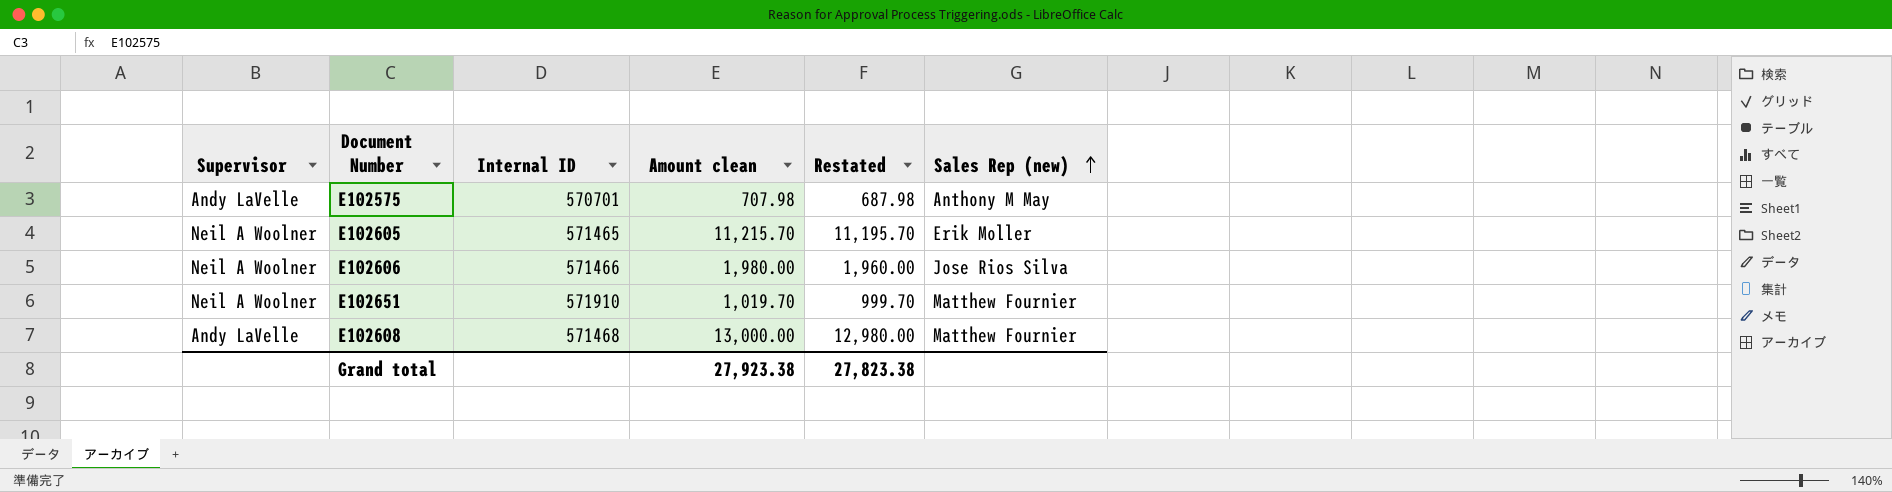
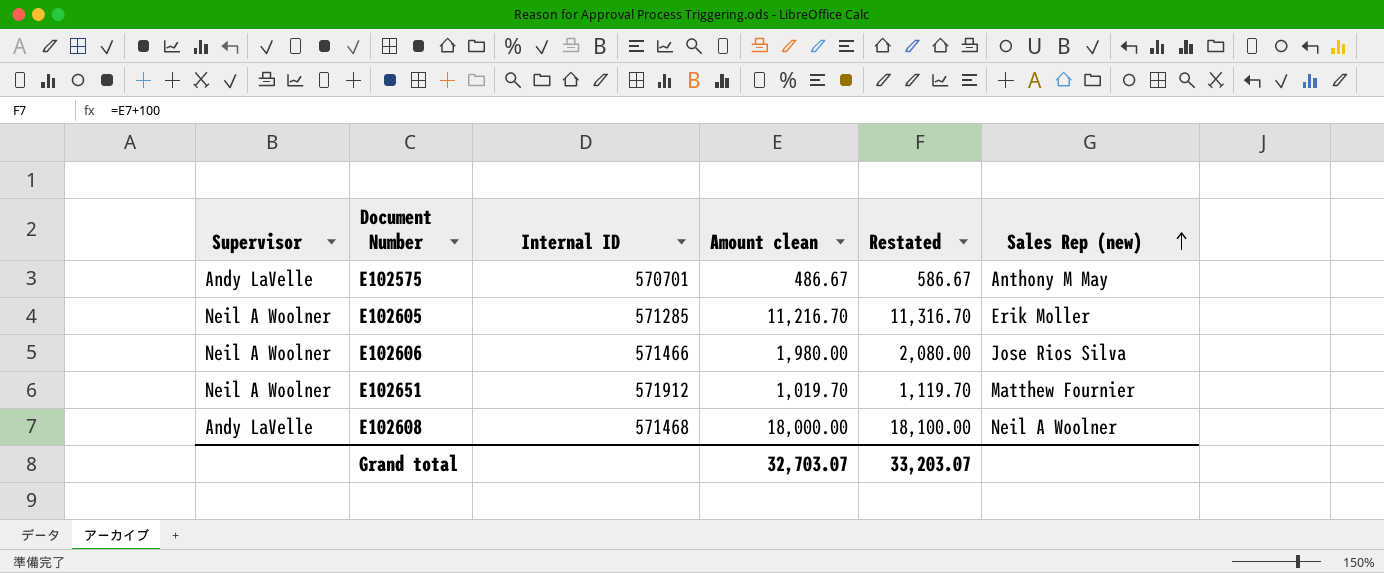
column Restated | formula: [Amount clean] - 20 -> [Amount clean] + 100
E102575 | Amount clean: 707.98 -> 486.67
E102605 | Internal ID: 571465 -> 571285
E102605 | Amount clean: 11,215.70 -> 11,216.70
E102651 | Internal ID: 571910 -> 571912
E102608 | Amount clean: 13,000.00 -> 18,000.00
E102608 | Sales Rep (new): Matthew Fournier -> Neil A Woolner
Grand total | Amount clean: 27,923.38 -> 32,703.07
Grand total | Restated: 27,823.38 -> 33,203.07

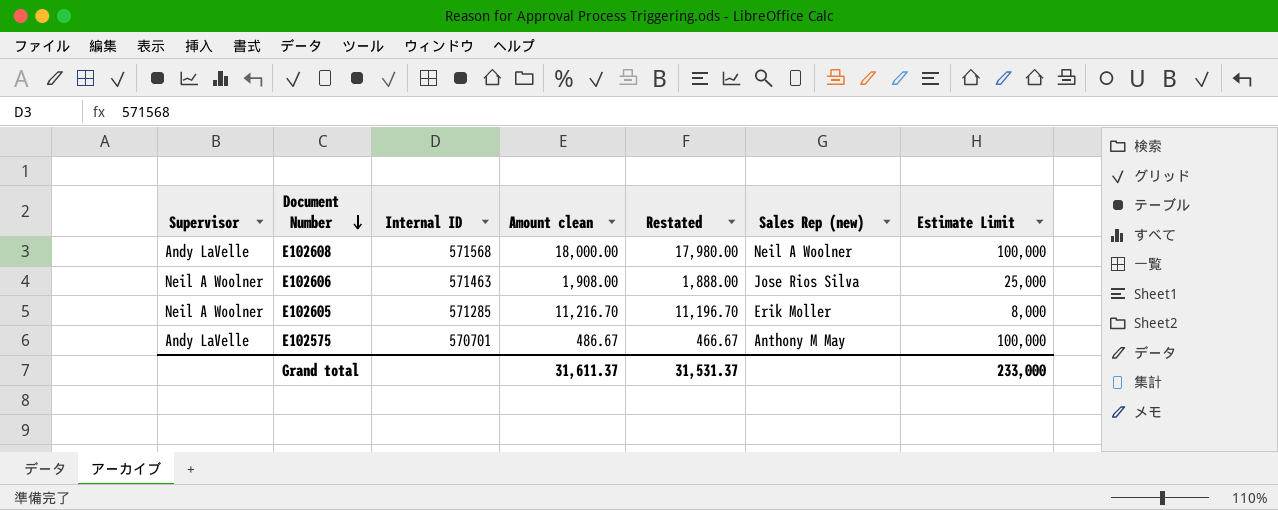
row order: Sales Rep (new) ascending -> Document Number descending
column Restated | formula: [Amount clean] + 100 -> [Amount clean] - 20
column Estimate Limit | position: none -> 7
row E102651: Neil A Woolner | 571912 | 1,019.70 | 1,119.70 | Matthew Fournier -> none
E102608 | Internal ID: 571468 -> 571568
E102606 | Internal ID: 571466 -> 571463
E102606 | Amount clean: 1,980.00 -> 1,908.00
Grand total | Amount clean: 32,703.07 -> 31,611.37
Grand total | Restated: 33,203.07 -> 31,531.37

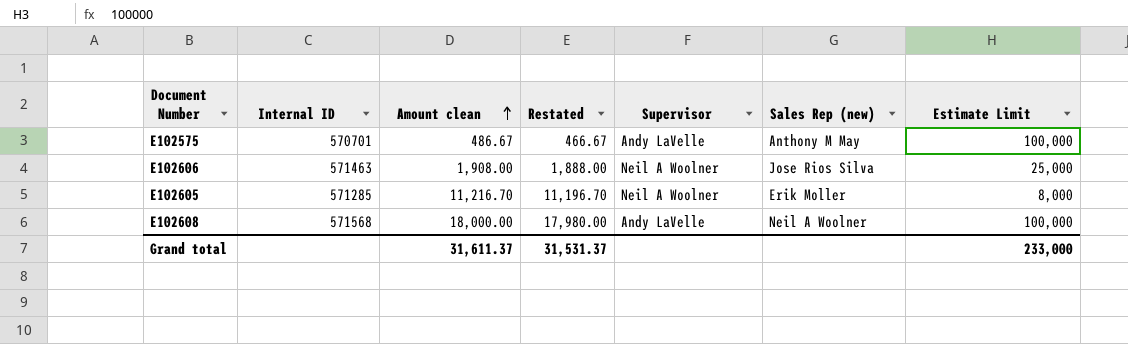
row order: Document Number descending -> Amount clean ascending
column Supervisor | position: 1 -> 5

